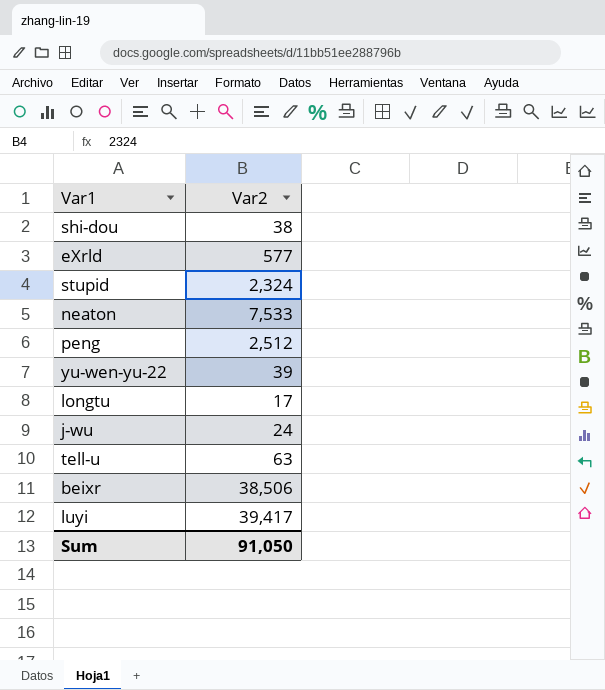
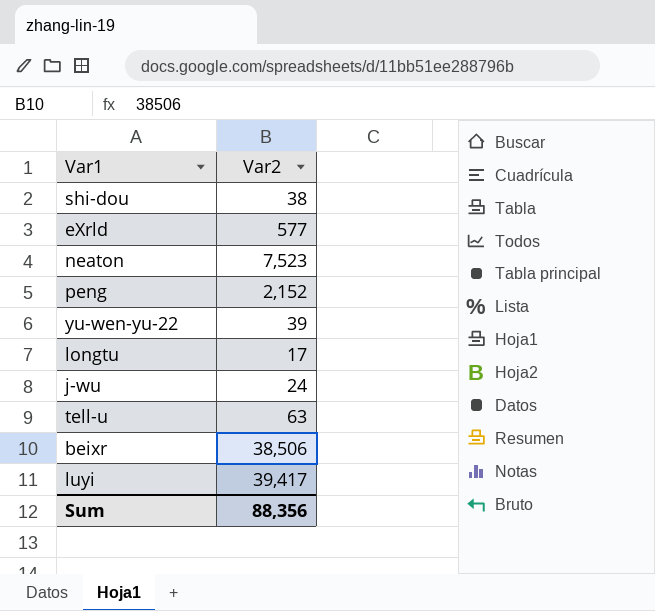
row stupid: 2,324 -> none
neaton | Var2: 7,533 -> 7,523
peng | Var2: 2,512 -> 2,152
Sum | Var2: 91,050 -> 88,356

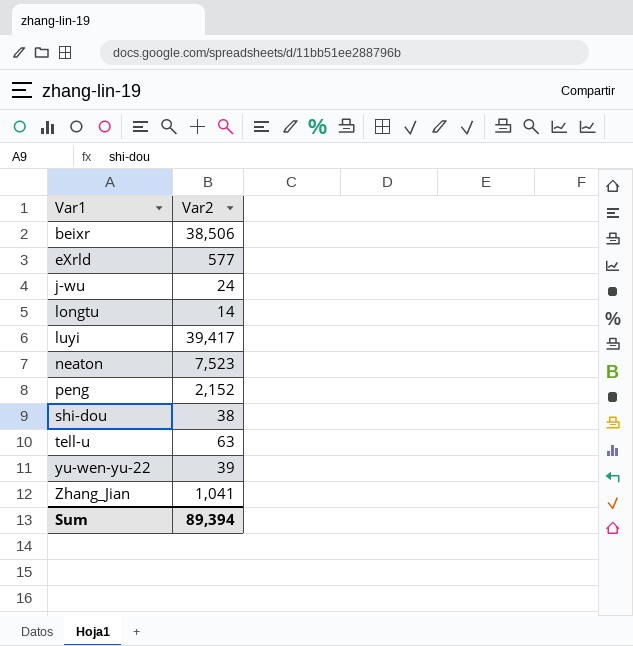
row order: none -> Var1 ascending
longtu | Var2: 17 -> 14
row Zhang_Jian: none -> 1,041
Sum | Var2: 88,356 -> 89,394

